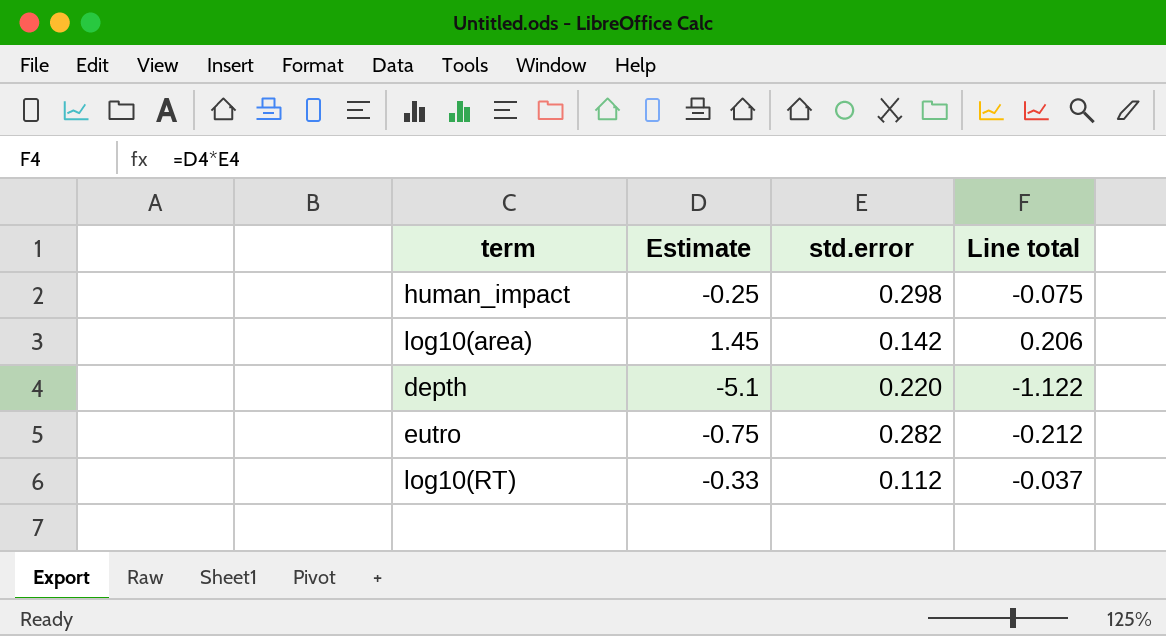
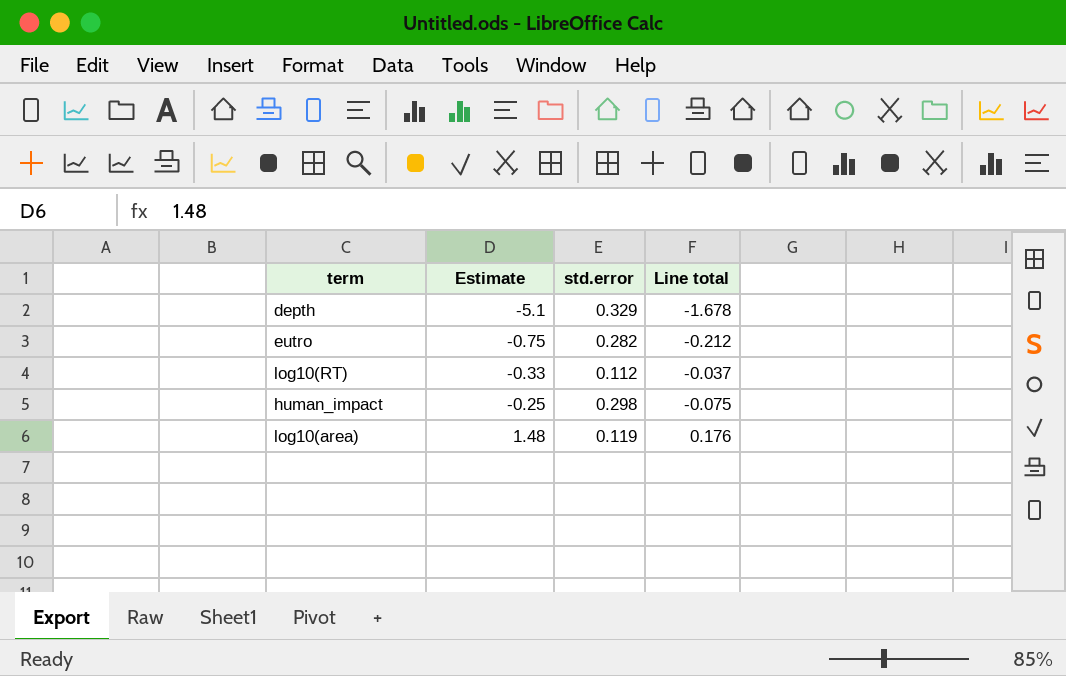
row order: none -> Estimate ascending
depth | std.error: 0.220 -> 0.329
depth | Line total: -1.122 -> -1.678
log10(area) | Estimate: 1.45 -> 1.48
log10(area) | std.error: 0.142 -> 0.119
log10(area) | Line total: 0.206 -> 0.176

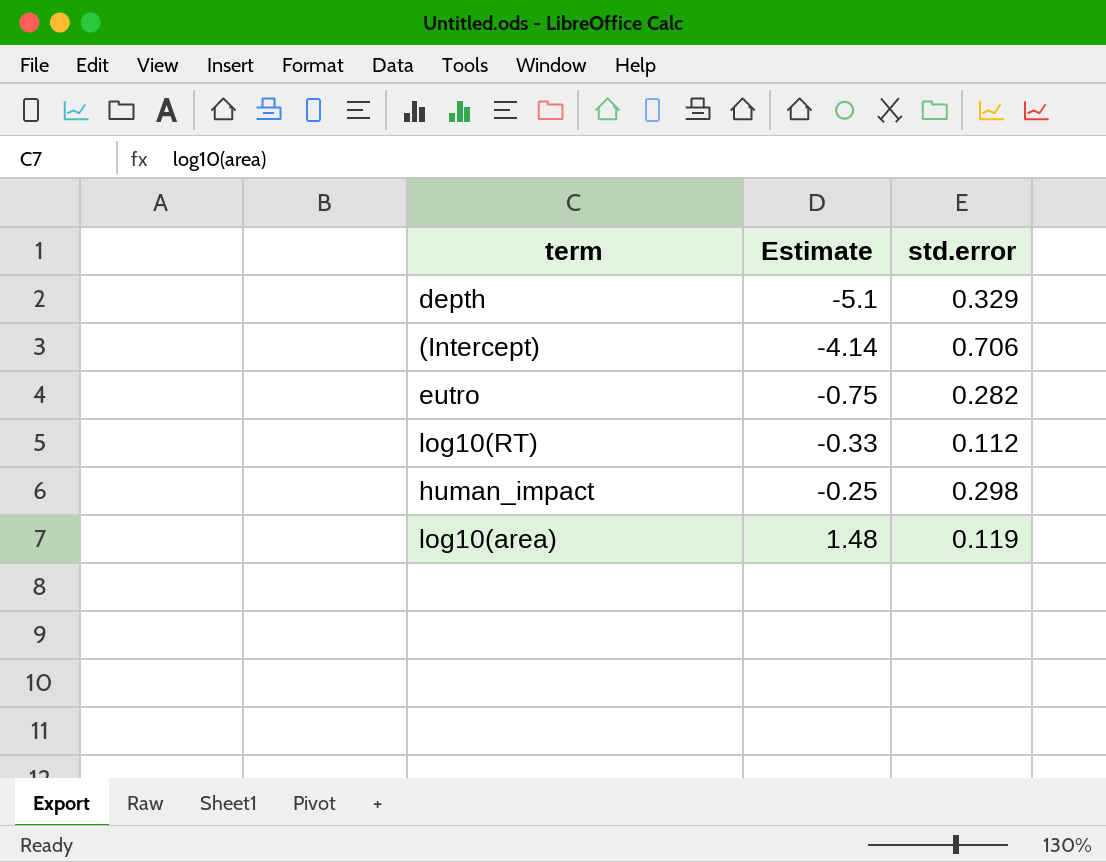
column Line total | formula: [Estimate] * [std.error] -> none
row (Intercept): none -> -4.14 | 0.706

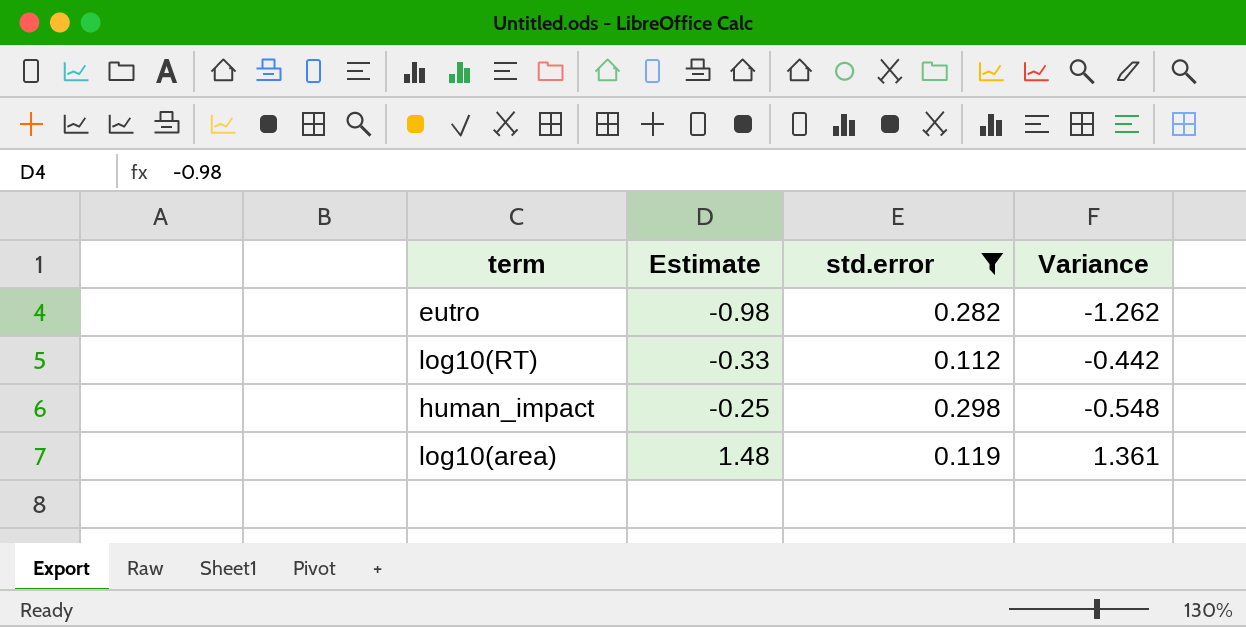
filter: none -> std.error <= 0.298
column Variance | formula: none -> [Estimate] - [std.error]
eutro | Estimate: -0.75 -> -0.98

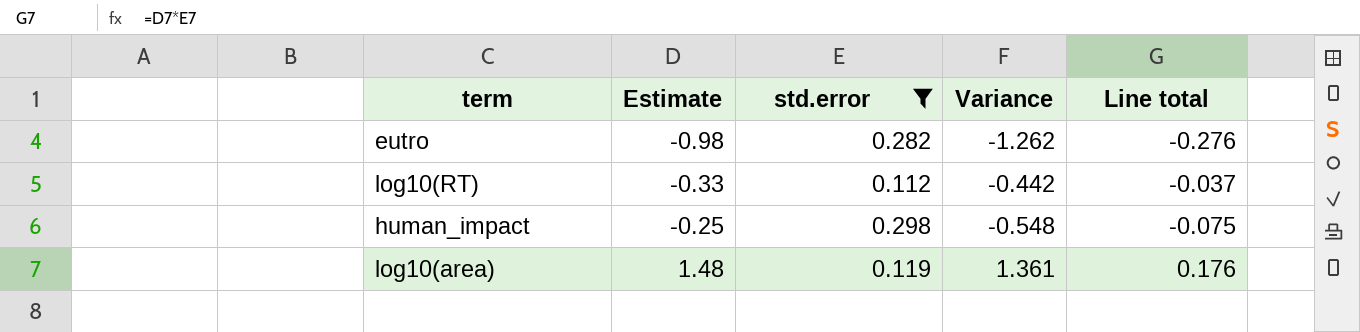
column Line total | formula: none -> [Estimate] * [std.error]

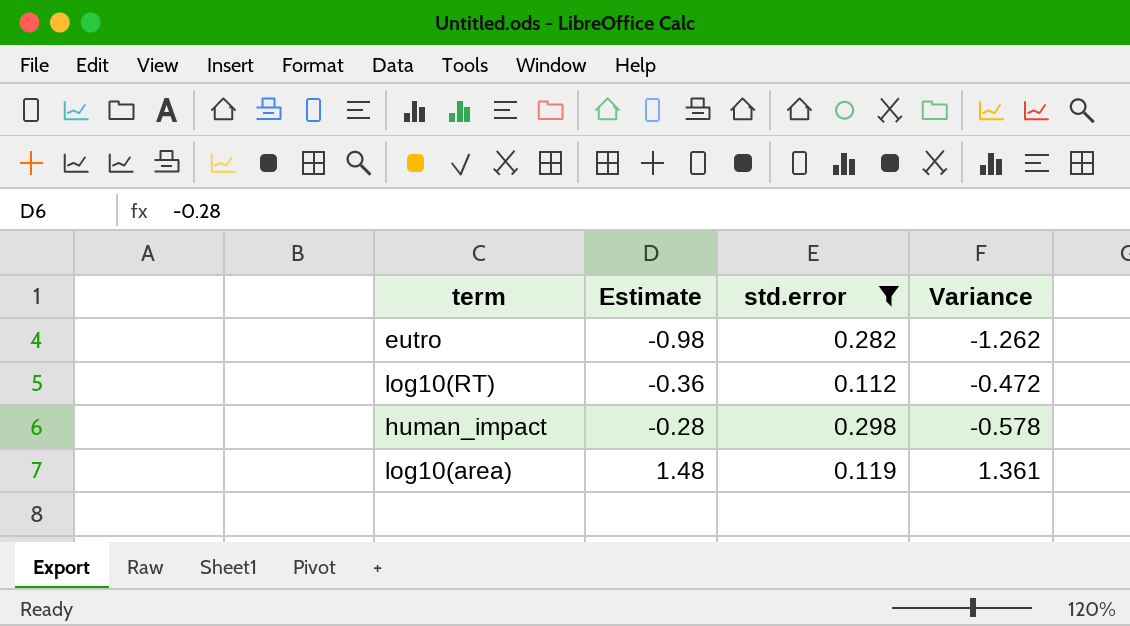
column Line total | formula: [Estimate] * [std.error] -> none
log10(RT) | Estimate: -0.33 -> -0.36
log10(RT) | Variance: -0.442 -> -0.472
human_impact | Estimate: -0.25 -> -0.28
human_impact | Variance: -0.548 -> -0.578

